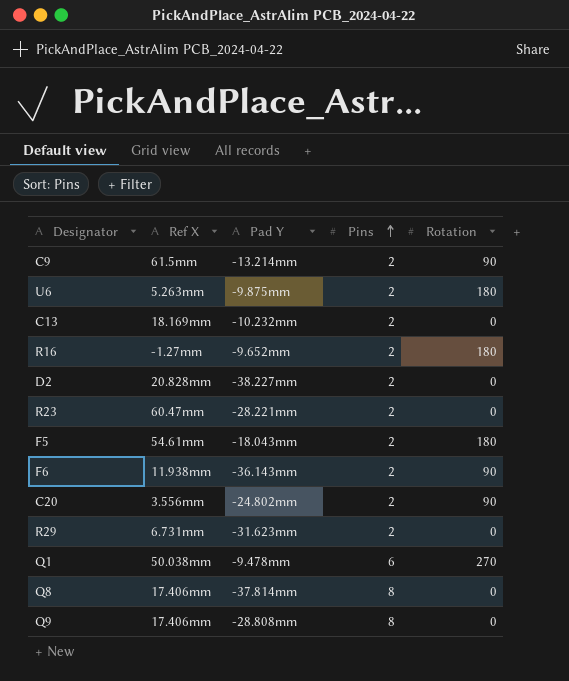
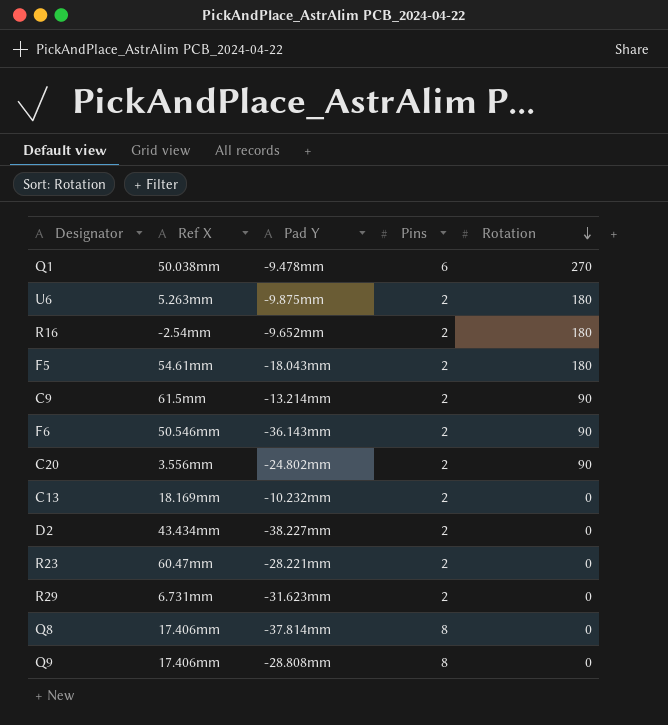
row order: Pins ascending -> Rotation descending
R16 | Ref X: -1.27mm -> -2.54mm
F6 | Ref X: 11.938mm -> 50.546mm
D2 | Ref X: 20.828mm -> 43.434mm

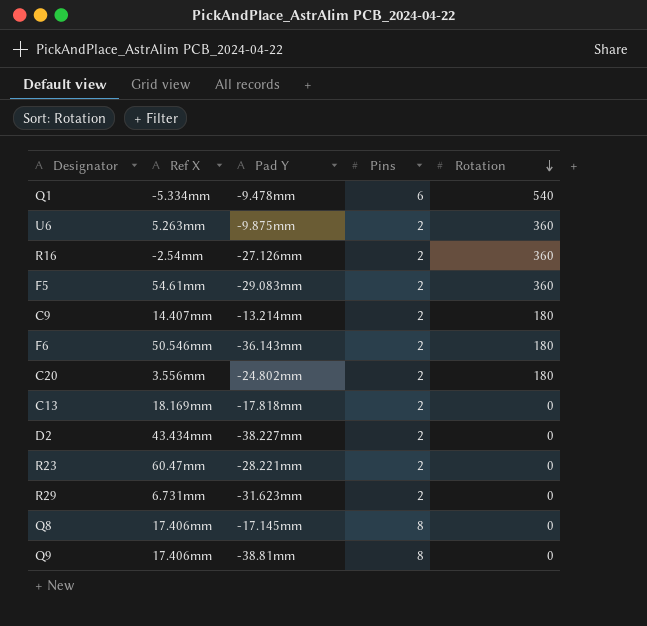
Q1 | Ref X: 50.038mm -> -5.334mm
Q1 | Rotation: 270 -> 540
U6 | Rotation: 180 -> 360
R16 | Pad Y: -9.652mm -> -27.126mm
R16 | Rotation: 180 -> 360
F5 | Pad Y: -18.043mm -> -29.083mm
F5 | Rotation: 180 -> 360
C9 | Ref X: 61.5mm -> 14.407mm
C9 | Rotation: 90 -> 180
F6 | Rotation: 90 -> 180
C20 | Rotation: 90 -> 180
C13 | Pad Y: -10.232mm -> -17.818mm
Q8 | Pad Y: -37.814mm -> -17.145mm
Q9 | Pad Y: -28.808mm -> -38.81mm

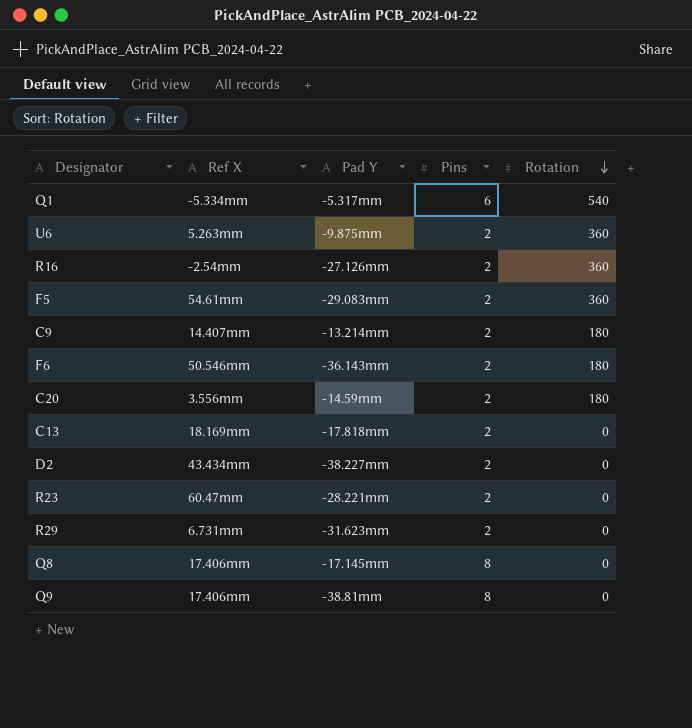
Q1 | Pad Y: -9.478mm -> -5.317mm
C20 | Pad Y: -24.802mm -> -14.59mm

